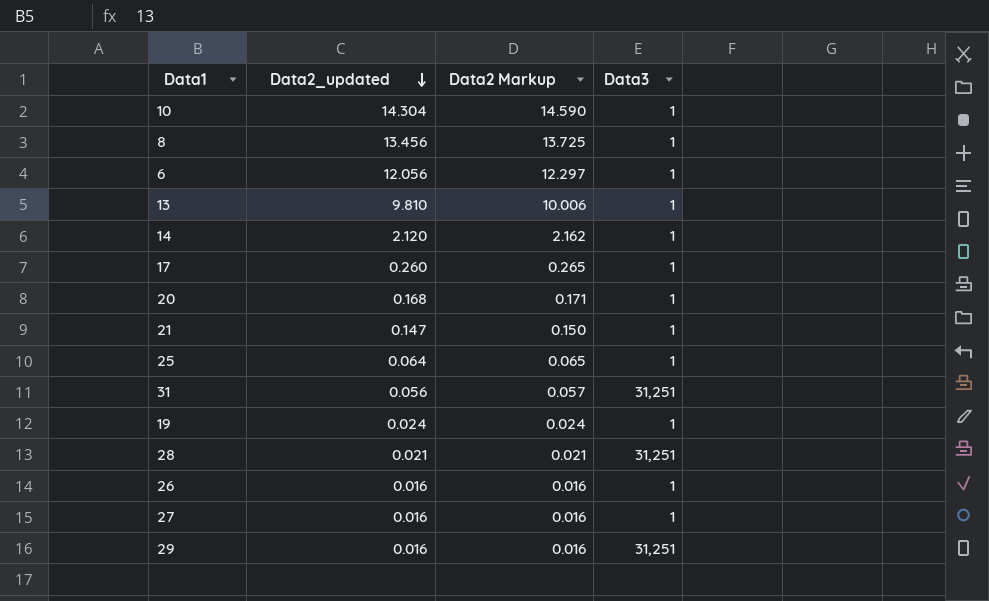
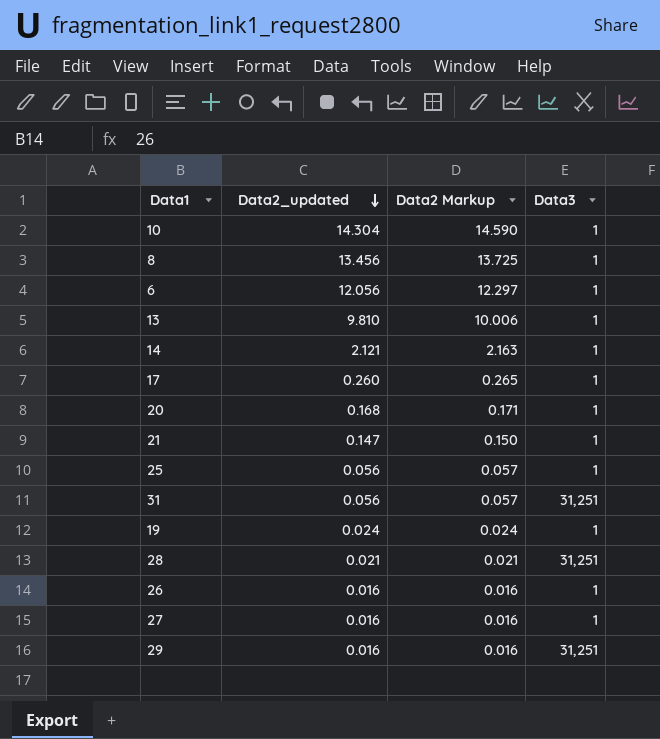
14 | Data2_updated: 2.120 -> 2.121
14 | Data2 Markup: 2.162 -> 2.163
25 | Data2_updated: 0.064 -> 0.056
25 | Data2 Markup: 0.065 -> 0.057

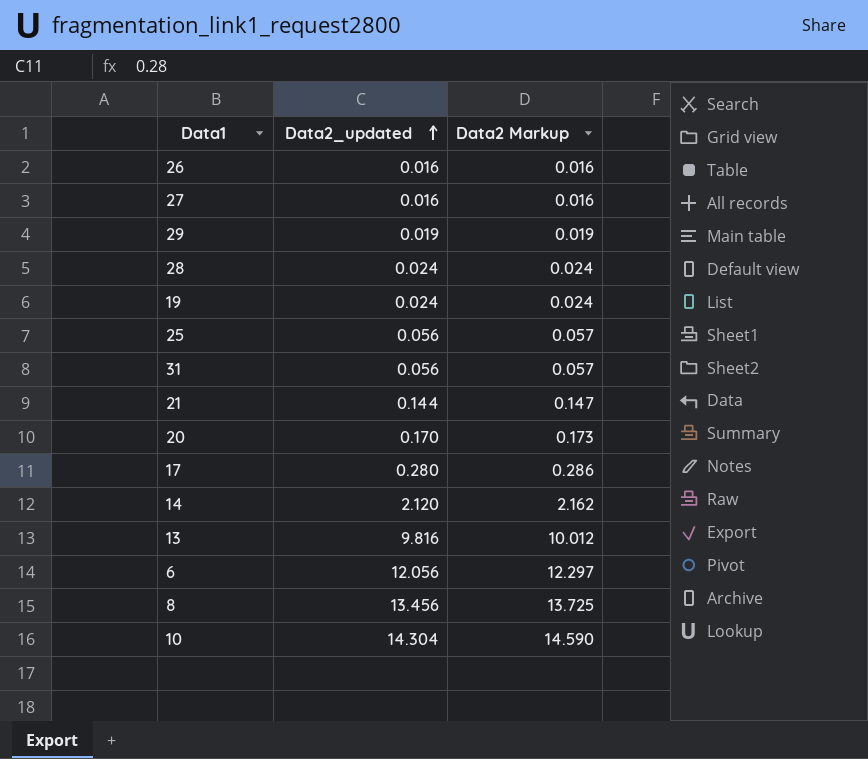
row order: Data2_updated descending -> Data2_updated ascending
column Data3 | position: 4 -> none
29 | Data2_updated: 0.016 -> 0.019
29 | Data2 Markup: 0.016 -> 0.019
28 | Data2_updated: 0.021 -> 0.024
28 | Data2 Markup: 0.021 -> 0.024
21 | Data2_updated: 0.147 -> 0.144
21 | Data2 Markup: 0.150 -> 0.147
20 | Data2_updated: 0.168 -> 0.170
20 | Data2 Markup: 0.171 -> 0.173
17 | Data2_updated: 0.260 -> 0.280
17 | Data2 Markup: 0.265 -> 0.286
14 | Data2_updated: 2.121 -> 2.120
14 | Data2 Markup: 2.163 -> 2.162
13 | Data2_updated: 9.810 -> 9.816
13 | Data2 Markup: 10.006 -> 10.012

